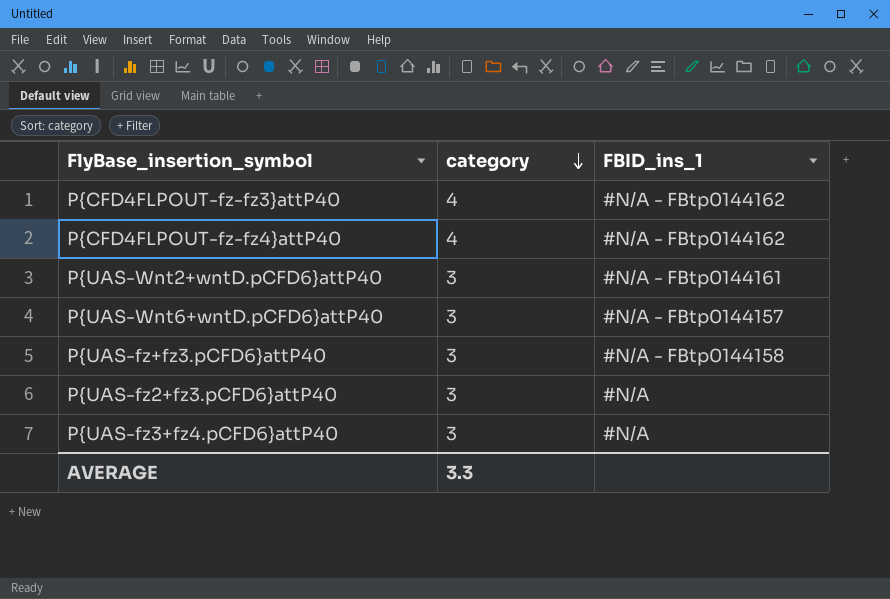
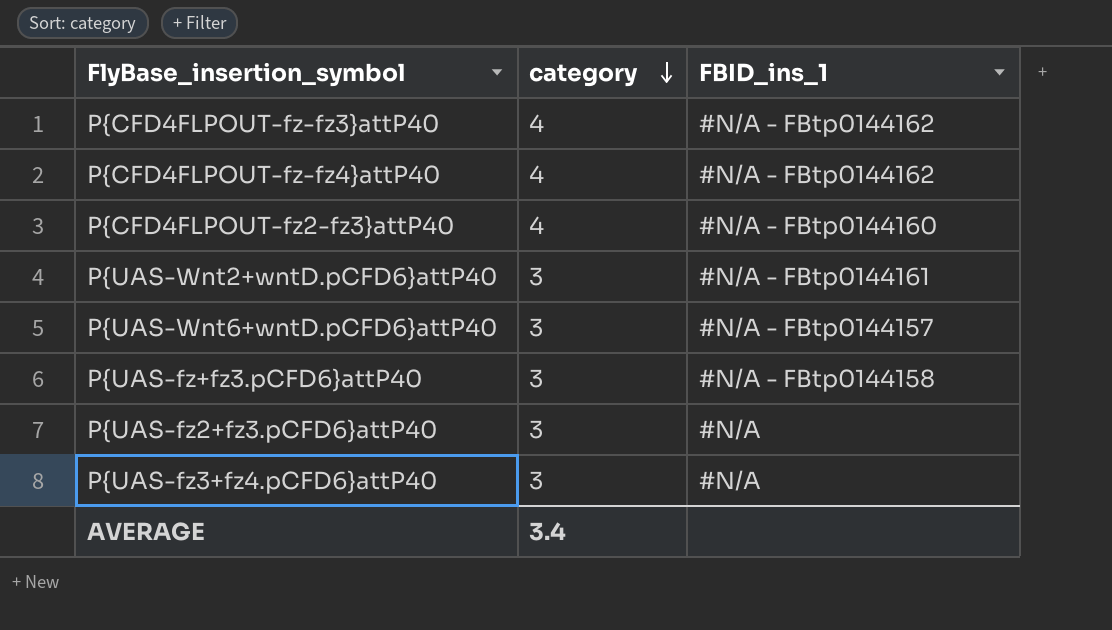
row P{CFD4FLPOUT-fz2-fz3}attP40: none -> 4 | #N/A - FBtp0144160
AVERAGE | category: 3.3 -> 3.4

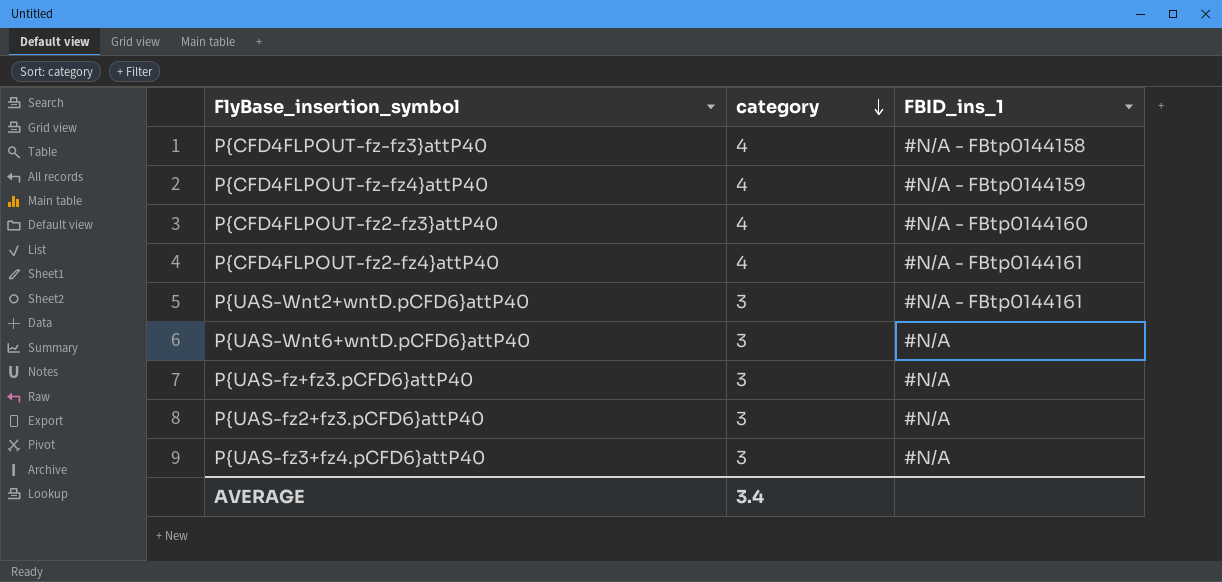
P{CFD4FLPOUT-fz-fz3}attP40 | FBID_ins_1: #N/A - FBtp0144162 -> #N/A - FBtp0144158
P{CFD4FLPOUT-fz-fz4}attP40 | FBID_ins_1: #N/A - FBtp0144162 -> #N/A - FBtp0144159
row P{CFD4FLPOUT-fz2-fz4}attP40: none -> 4 | #N/A - FBtp0144161
P{UAS-Wnt6+wntD.pCFD6}attP40 | FBID_ins_1: #N/A - FBtp0144157 -> #N/A
P{UAS-fz+fz3.pCFD6}attP40 | FBID_ins_1: #N/A - FBtp0144158 -> #N/A

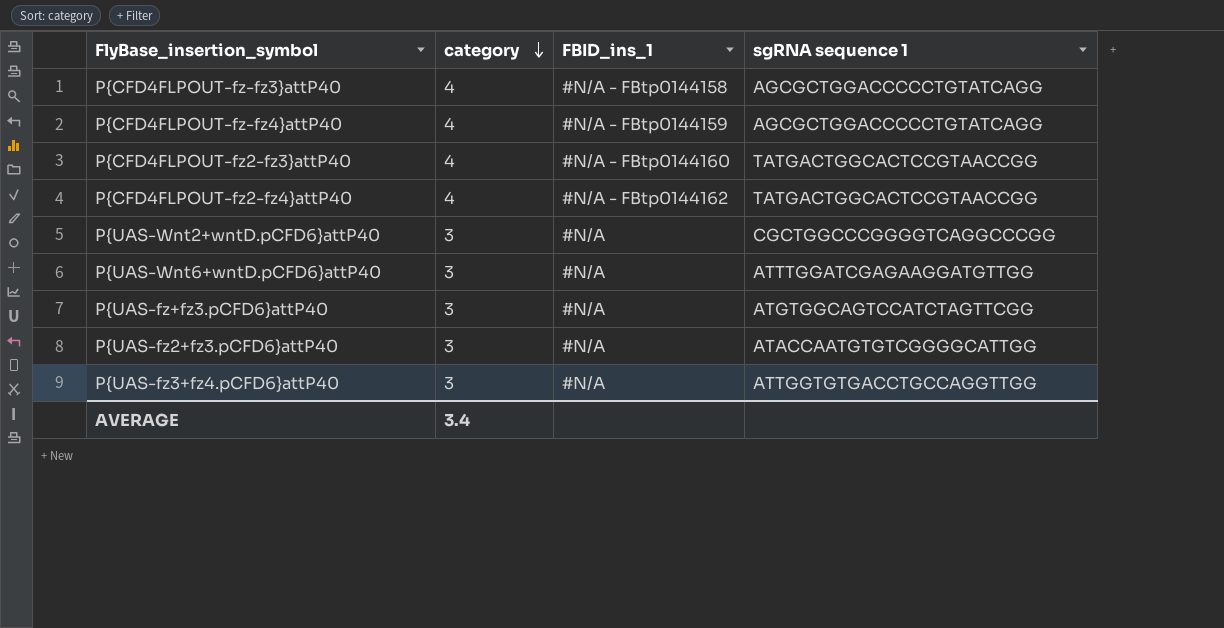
column sgRNA sequence 1 | position: none -> 4
P{CFD4FLPOUT-fz2-fz4}attP40 | FBID_ins_1: #N/A - FBtp0144161 -> #N/A - FBtp0144162
P{UAS-Wnt2+wntD.pCFD6}attP40 | FBID_ins_1: #N/A - FBtp0144161 -> #N/A

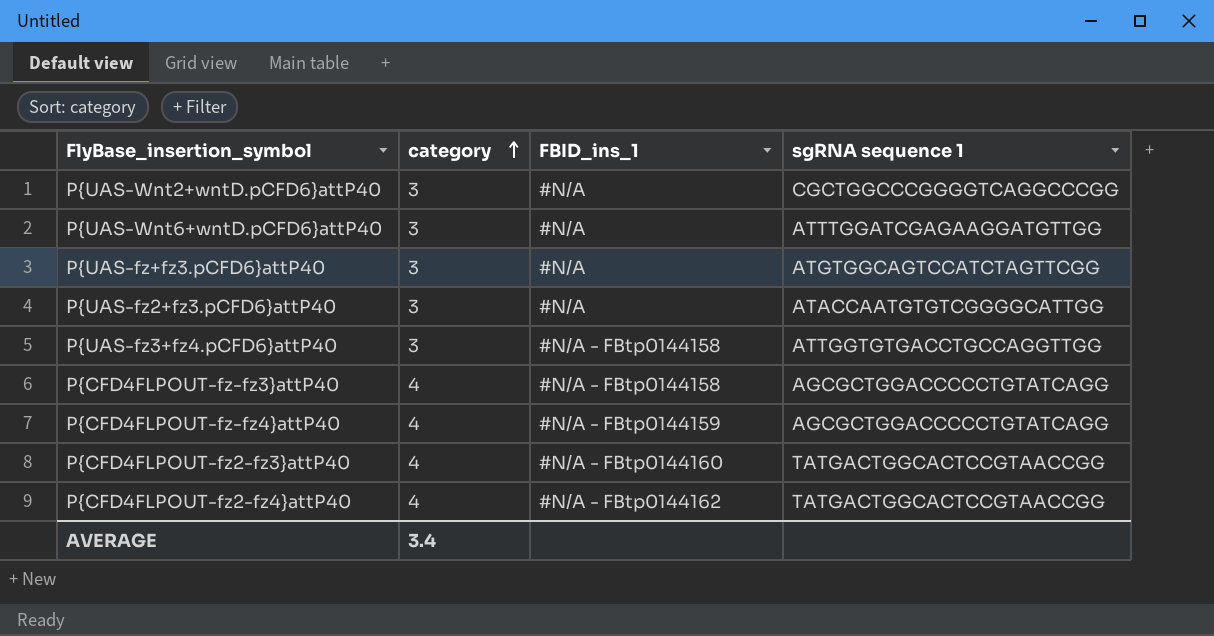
row order: category descending -> category ascending
P{UAS-fz3+fz4.pCFD6}attP40 | FBID_ins_1: #N/A -> #N/A - FBtp0144158

